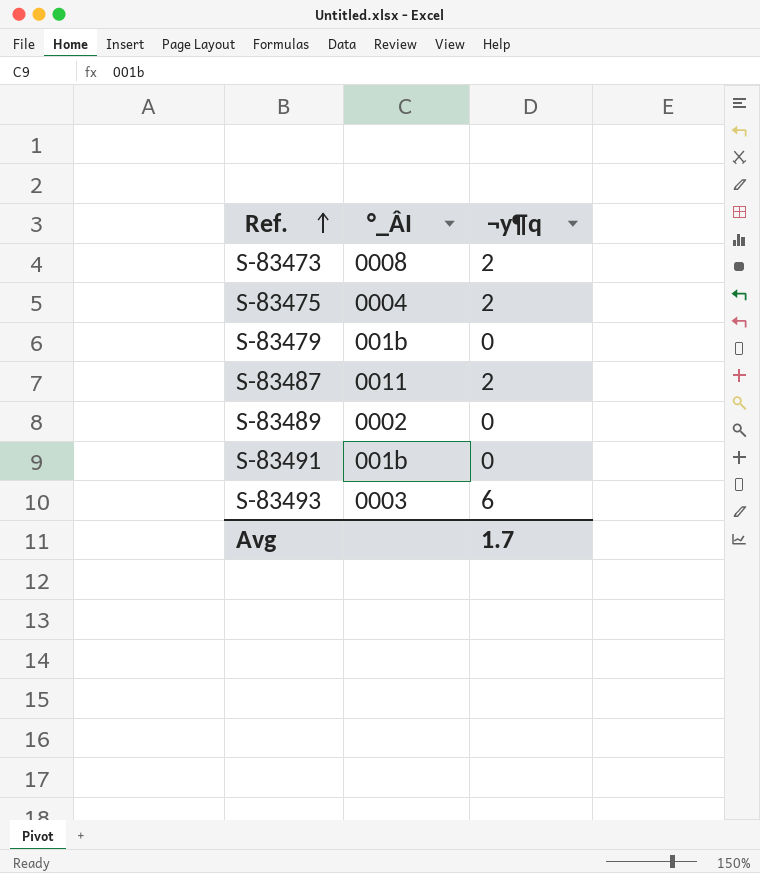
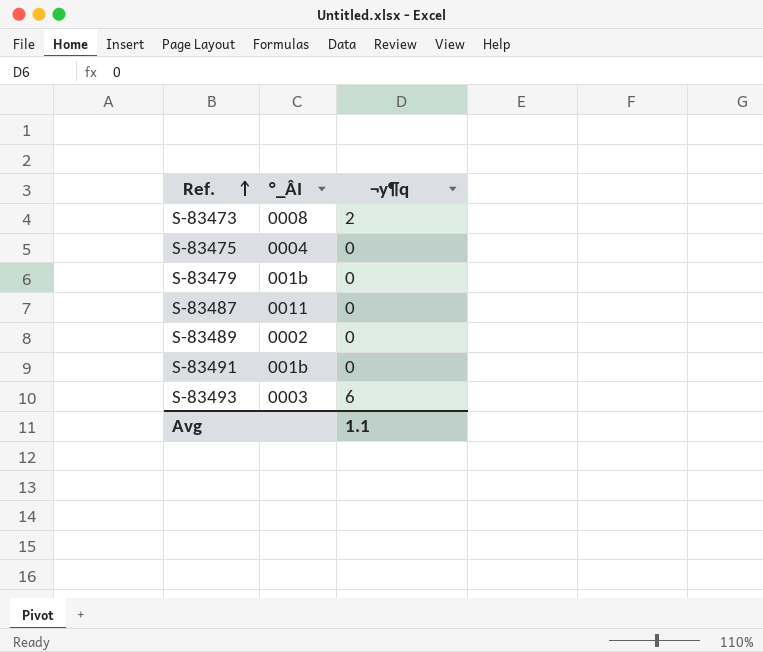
S-83475 | ¬y¶q: 2 -> 0
S-83487 | ¬y¶q: 2 -> 0
Avg | ¬y¶q: 1.7 -> 1.1

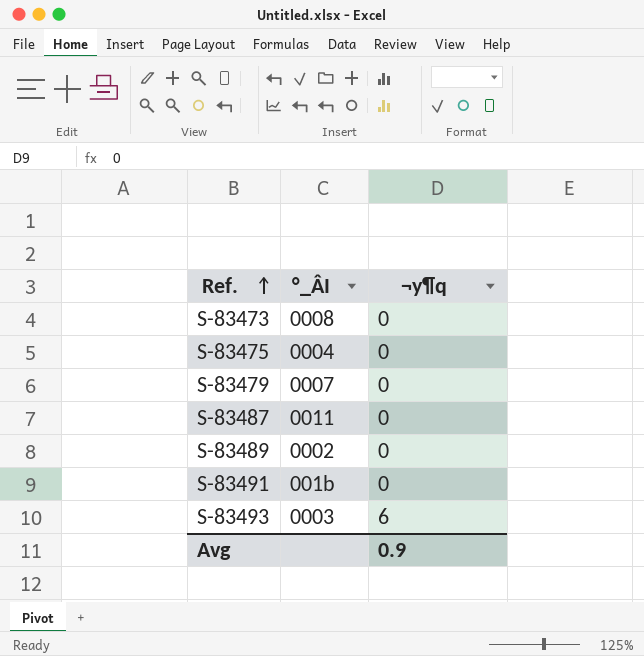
S-83473 | ¬y¶q: 2 -> 0
S-83479 | °_ÂI: 001b -> 0007
Avg | ¬y¶q: 1.1 -> 0.9

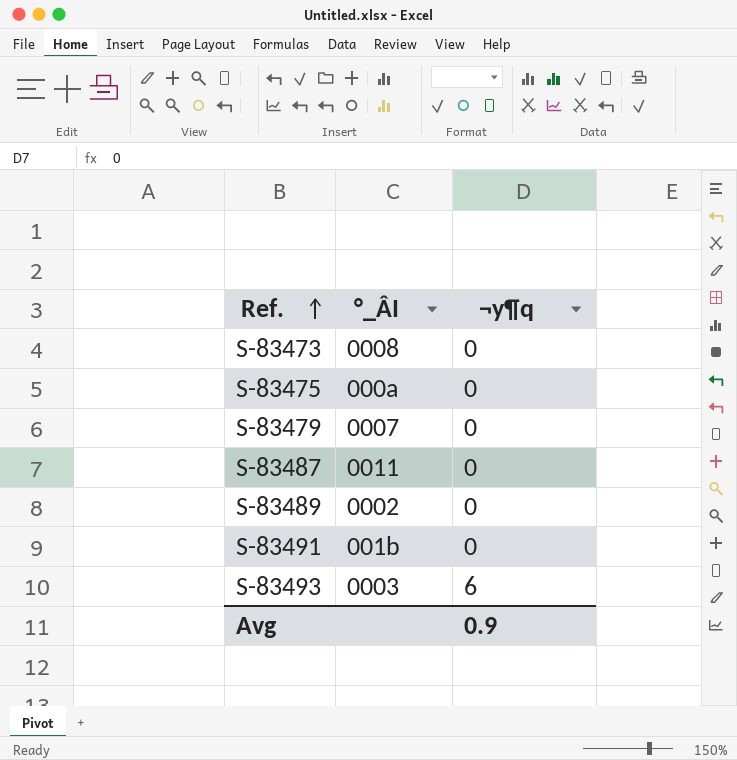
S-83475 | °_ÂI: 0004 -> 000a

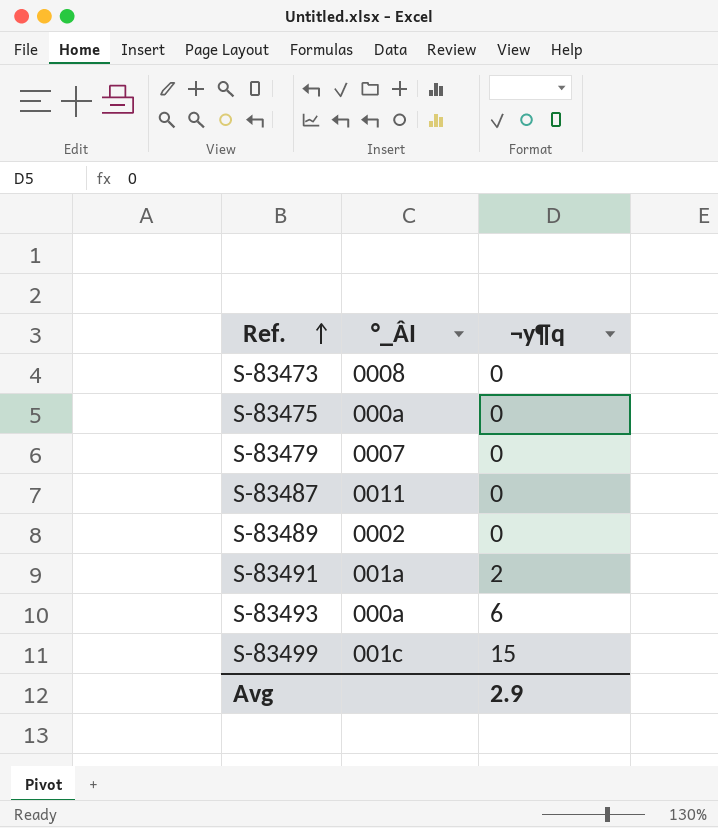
S-83491 | °_ÂI: 001b -> 001a
S-83491 | ¬y¶q: 0 -> 2
S-83493 | °_ÂI: 0003 -> 000a
row S-83499: none -> 001c | 15
Avg | ¬y¶q: 0.9 -> 2.9

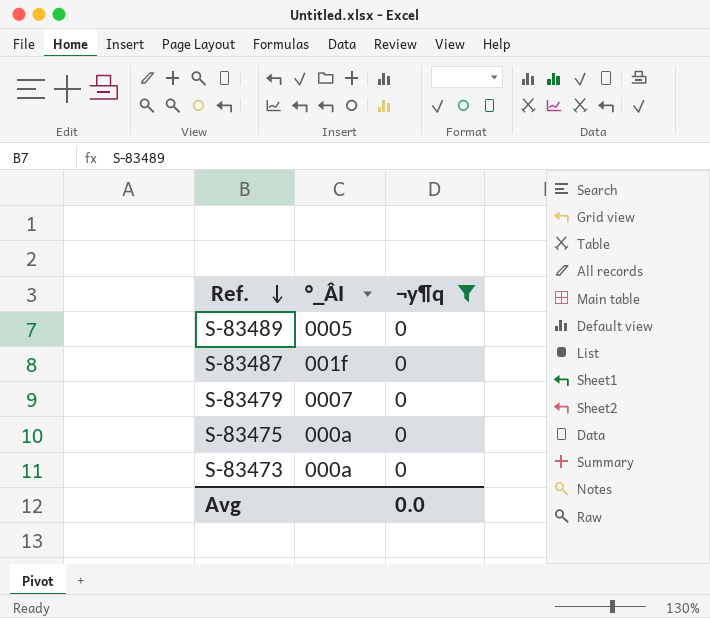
filter: none -> ¬y¶q = 0
row order: Ref. ascending -> Ref. descending
S-83489 | °_ÂI: 0002 -> 0005
S-83487 | °_ÂI: 0011 -> 001f
S-83473 | °_ÂI: 0008 -> 000a
Avg | ¬y¶q: 2.9 -> 0.0

